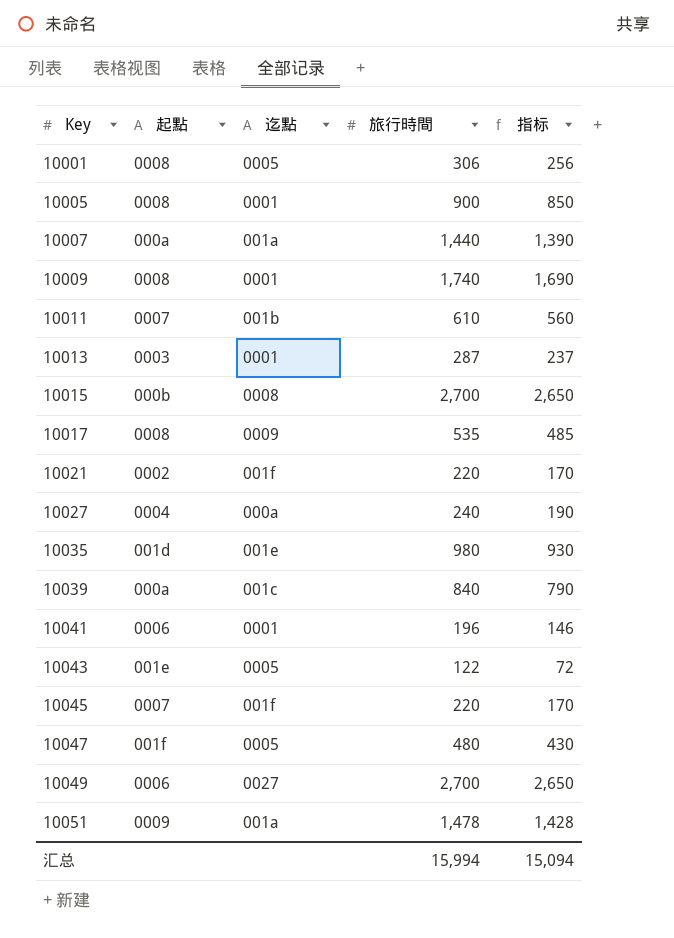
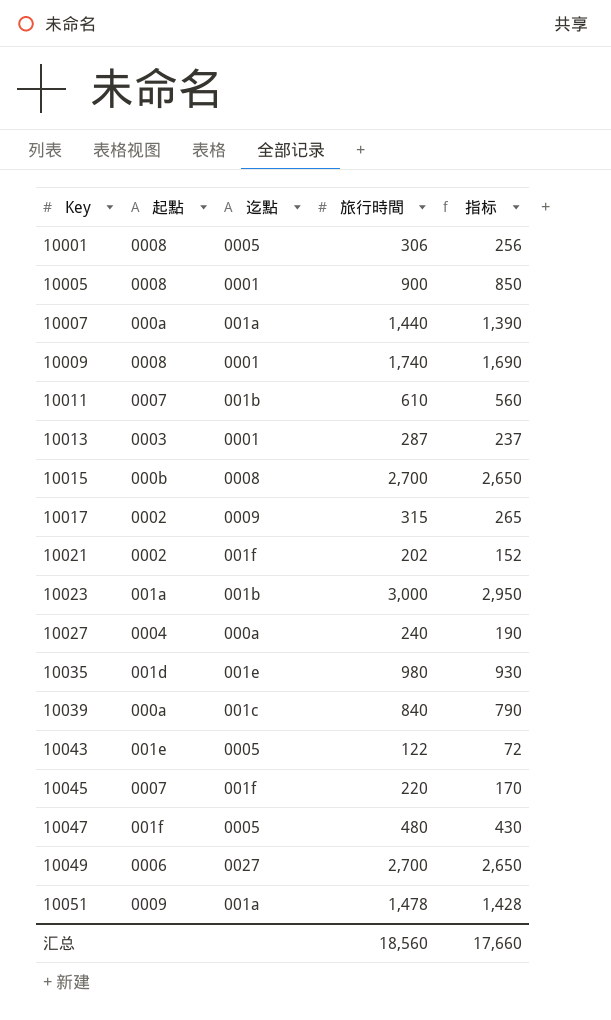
row 10041: 0006 | 0001 | 196 | 146 -> none
10017 | 起點: 0008 -> 0002
10017 | 旅行時間: 535 -> 315
10017 | 指标: 485 -> 265
10021 | 旅行時間: 220 -> 202
10021 | 指标: 170 -> 152
row 10023: none -> 001a | 001b | 3,000 | 2,950
汇总 | 旅行時間: 15,994 -> 18,560
汇总 | 指标: 15,094 -> 17,660

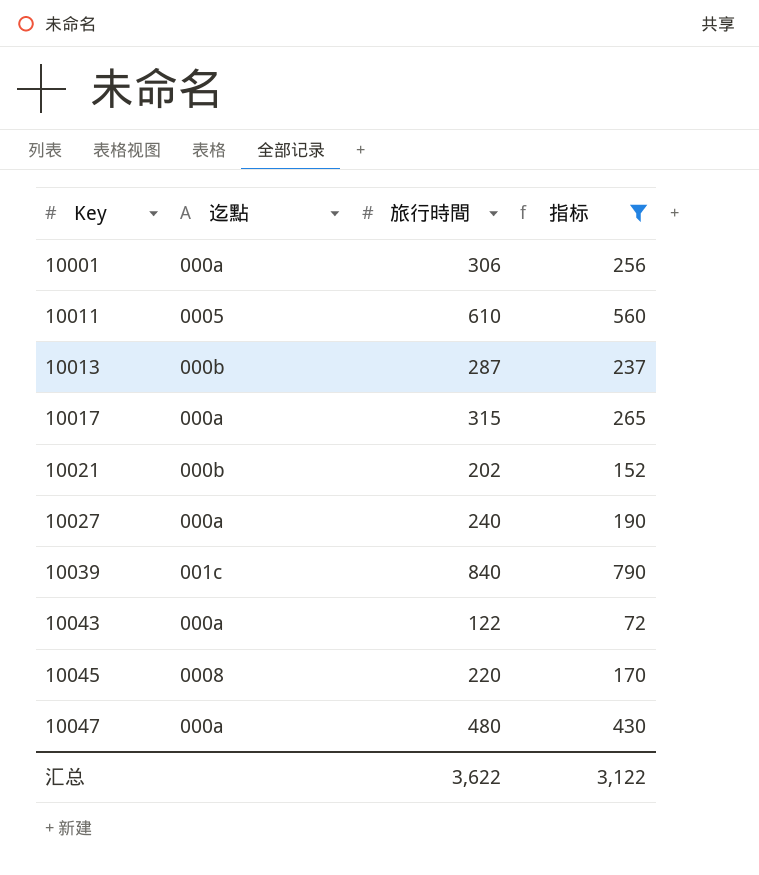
filter: none -> 指标 <= 790
column 起點 | position: 2 -> none
10001 | 迄點: 0005 -> 000a
10011 | 迄點: 001b -> 0005
10013 | 迄點: 0001 -> 000b
10017 | 迄點: 0009 -> 000a
10021 | 迄點: 001f -> 000b
10043 | 迄點: 0005 -> 000a
10045 | 迄點: 001f -> 0008
10047 | 迄點: 0005 -> 000a
汇总 | 旅行時間: 18,560 -> 3,622
汇总 | 指标: 17,660 -> 3,122

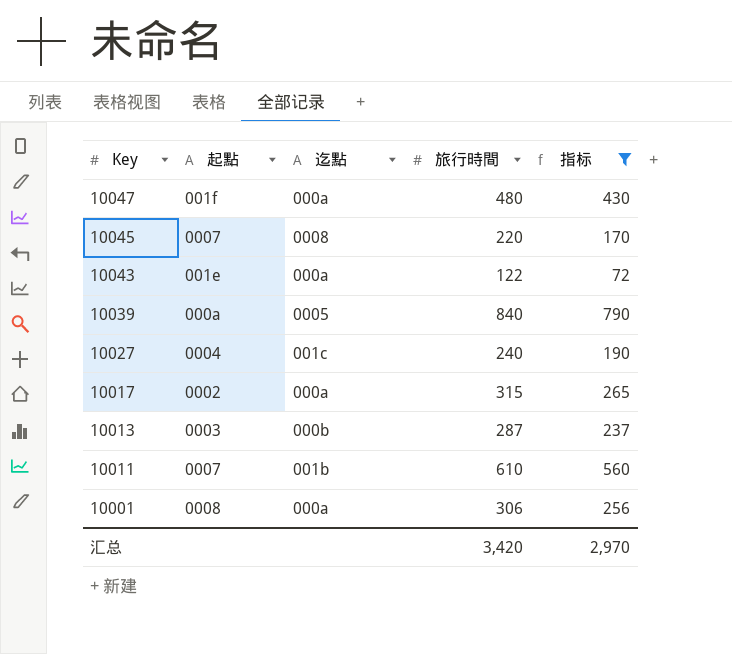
row order: Key ascending -> Key descending
column 起點 | position: none -> 2
row 10021: 000b | 202 | 152 -> none
10039 | 迄點: 001c -> 0005
10027 | 迄點: 000a -> 001c
10011 | 迄點: 0005 -> 001b
汇总 | 旅行時間: 3,622 -> 3,420
汇总 | 指标: 3,122 -> 2,970

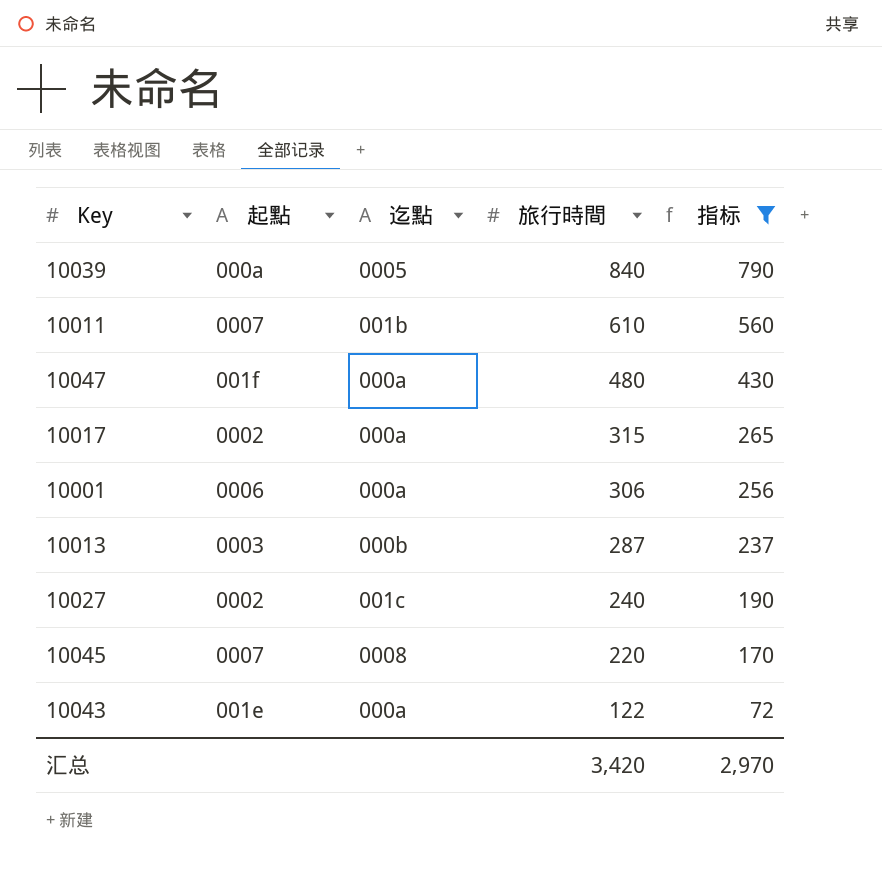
row order: Key descending -> 旅行時間 descending
10001 | 起點: 0008 -> 0006
10027 | 起點: 0004 -> 0002

